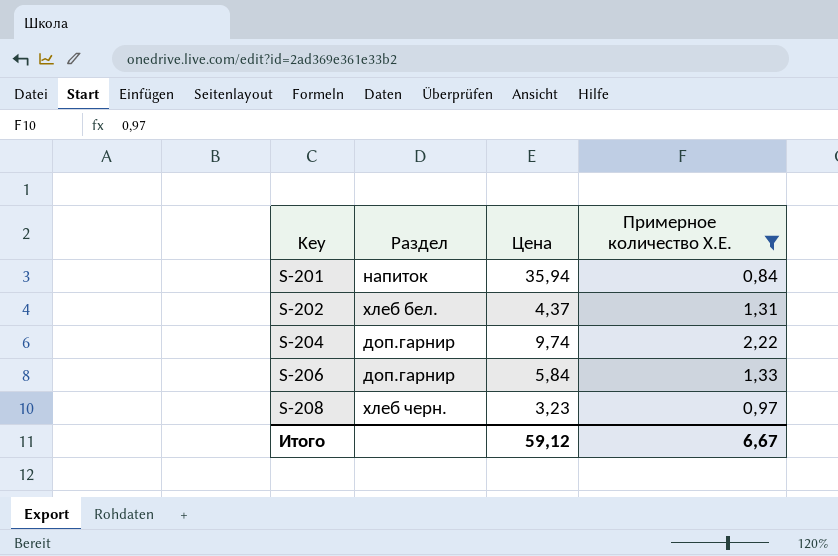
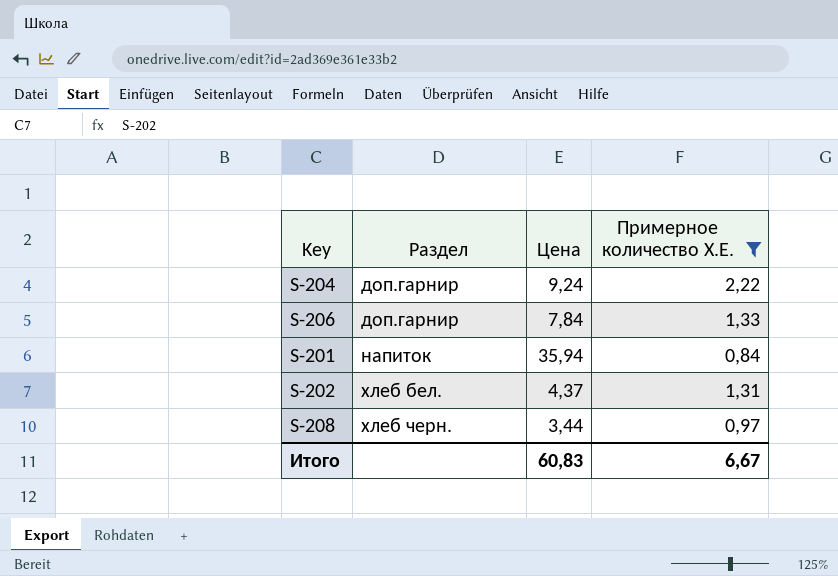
row order: Key ascending -> Раздел ascending
S-204 | Цена: 9,74 -> 9,24
S-206 | Цена: 5,84 -> 7,84
S-208 | Цена: 3,23 -> 3,44
Итого | Цена: 59,12 -> 60,83

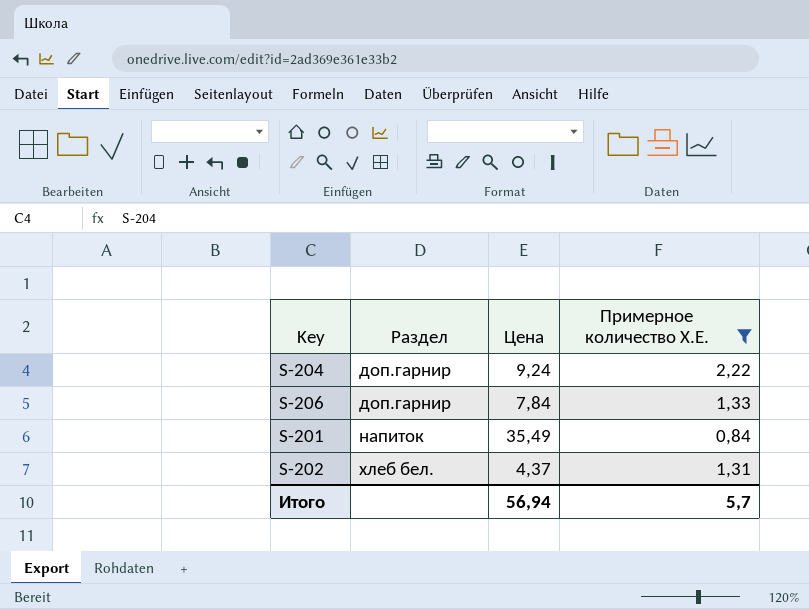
row S-208: хлеб черн. | 3,44 | 0,97 -> none
S-201 | Цена: 35,94 -> 35,49
Итого | Цена: 60,83 -> 56,94
Итого | Примерное количество Х.Е.: 6,67 -> 5,7

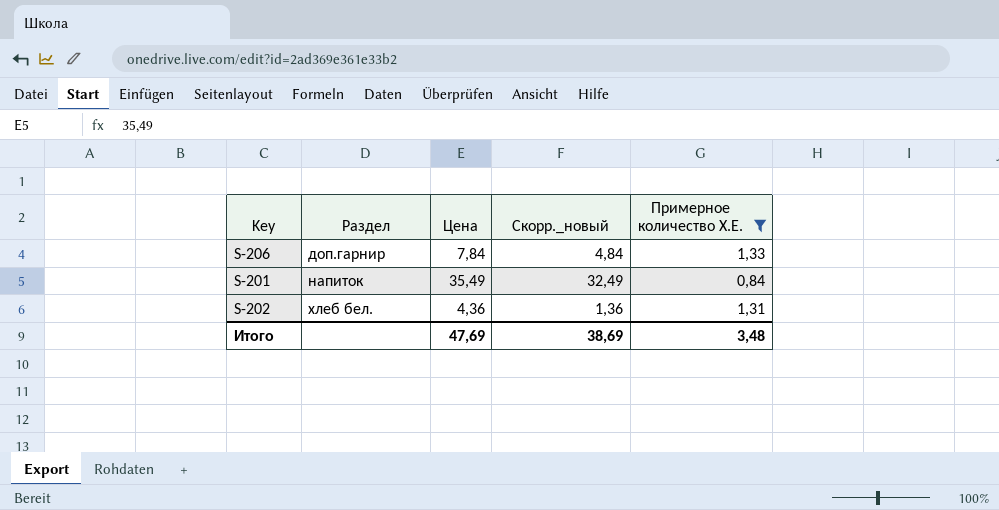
column Скорр._новый | formula: none -> [Цена] - 3
row S-204: доп.гарнир | 9,24 | 2,22 -> none
S-202 | Цена: 4,37 -> 4,36
Итого | Цена: 56,94 -> 47,69
Итого | Примерное количество Х.Е.: 5,7 -> 3,48

